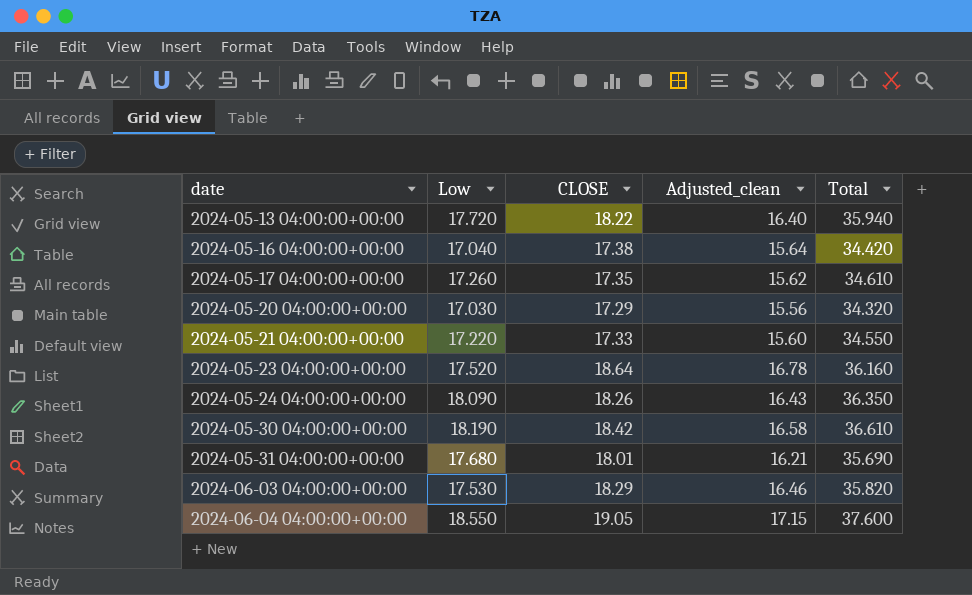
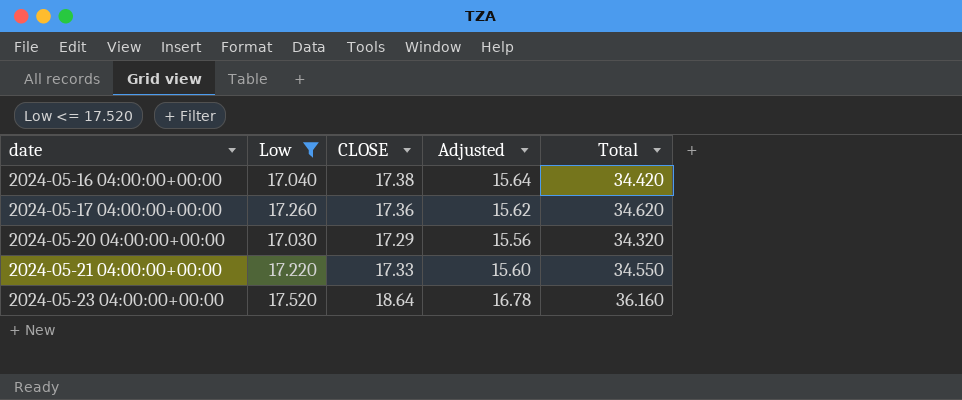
filter: none -> Low <= 17.520
column name: Adjusted_clean -> Adjusted
2024-05-17 04:00:00+00:00 | CLOSE: 17.35 -> 17.36
2024-05-17 04:00:00+00:00 | Total: 34.610 -> 34.620

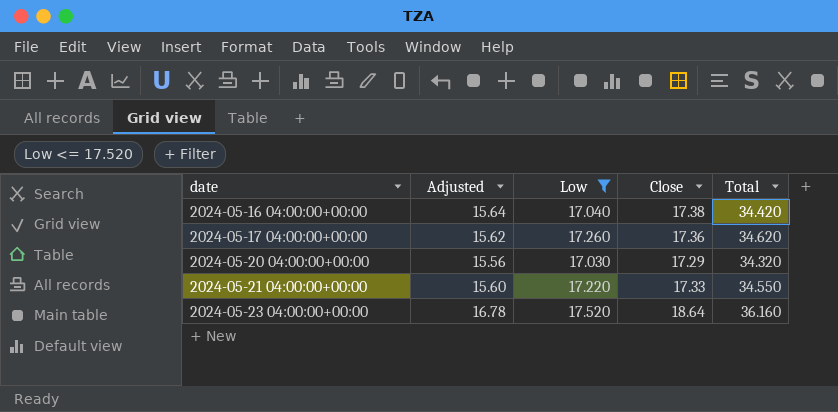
column Adjusted | position: 4 -> 2
column name: CLOSE -> Close

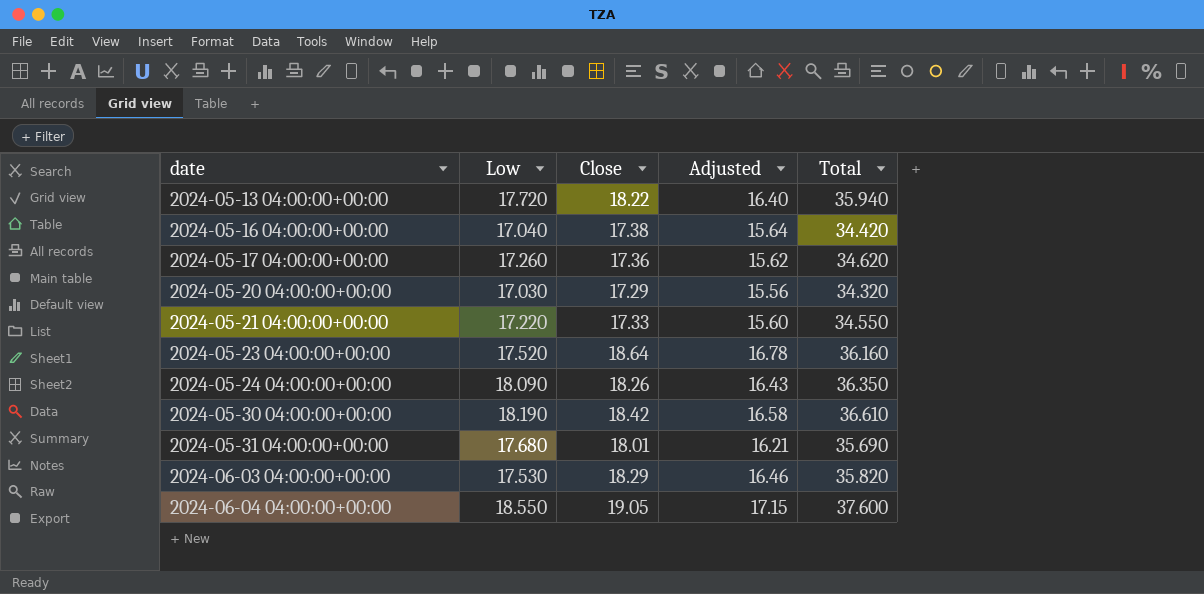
filter: Low <= 17.520 -> none
column Adjusted | position: 2 -> 4

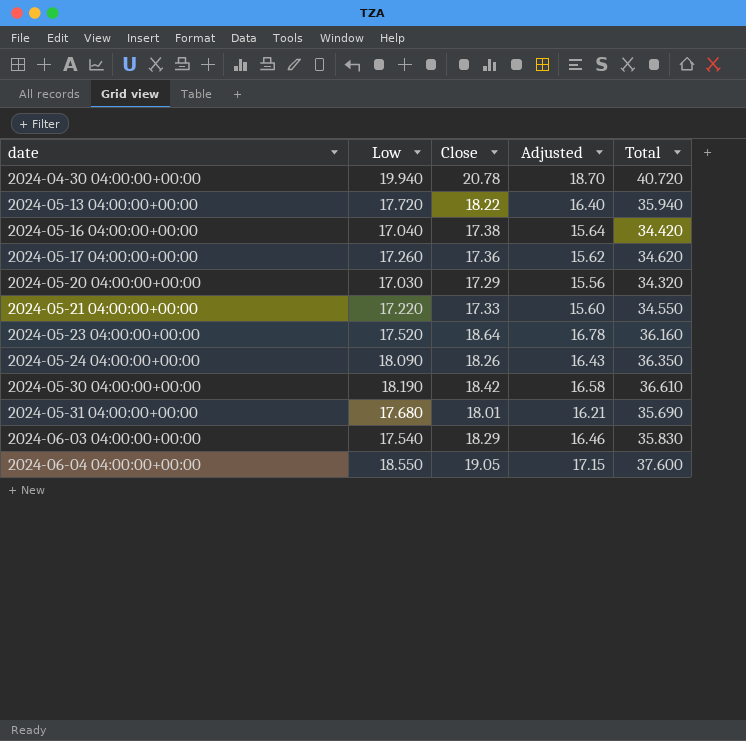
row 2024-04-30 04:00:00+00:00: none -> 19.940 | 20.78 | 18.70 | 40.720
2024-06-03 04:00:00+00:00 | Low: 17.530 -> 17.540
2024-06-03 04:00:00+00:00 | Total: 35.820 -> 35.830

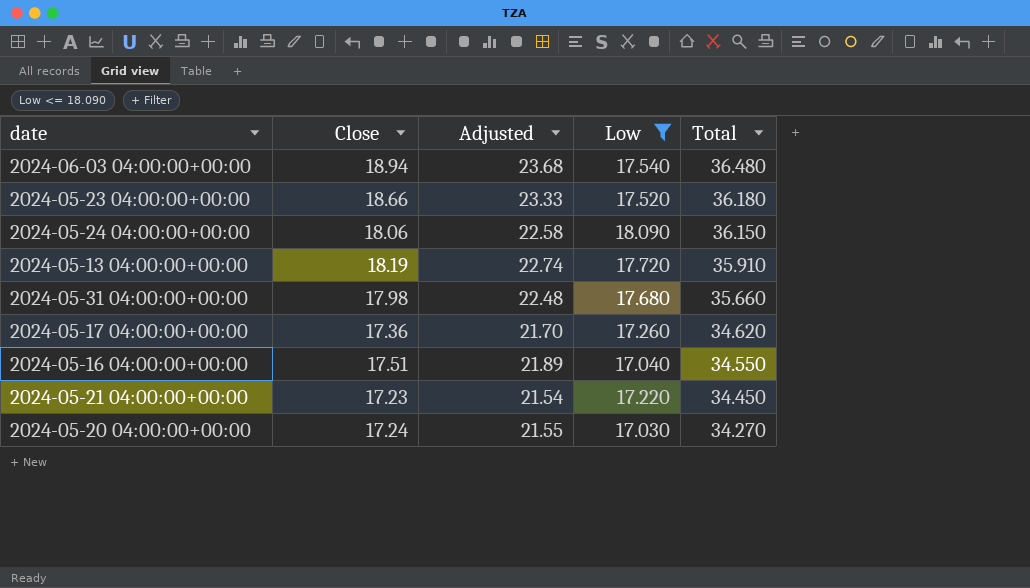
filter: none -> Low <= 18.090
row order: date ascending -> Total descending
column Adjusted | formula: [Close] * 0.9 -> [Close] * 1.25
column Low | position: 2 -> 4
2024-06-03 04:00:00+00:00 | Close: 18.29 -> 18.94
2024-06-03 04:00:00+00:00 | Total: 35.830 -> 36.480
2024-05-23 04:00:00+00:00 | Close: 18.64 -> 18.66
2024-05-23 04:00:00+00:00 | Total: 36.160 -> 36.180
2024-05-24 04:00:00+00:00 | Close: 18.26 -> 18.06
2024-05-24 04:00:00+00:00 | Total: 36.350 -> 36.150
2024-05-13 04:00:00+00:00 | Close: 18.22 -> 18.19
2024-05-13 04:00:00+00:00 | Total: 35.940 -> 35.910
2024-05-31 04:00:00+00:00 | Close: 18.01 -> 17.98
2024-05-31 04:00:00+00:00 | Total: 35.690 -> 35.660
2024-05-16 04:00:00+00:00 | Close: 17.38 -> 17.51
2024-05-16 04:00:00+00:00 | Total: 34.420 -> 34.550
2024-05-21 04:00:00+00:00 | Close: 17.33 -> 17.23
2024-05-21 04:00:00+00:00 | Total: 34.550 -> 34.450
2024-05-20 04:00:00+00:00 | Close: 17.29 -> 17.24
2024-05-20 04:00:00+00:00 | Total: 34.320 -> 34.270

